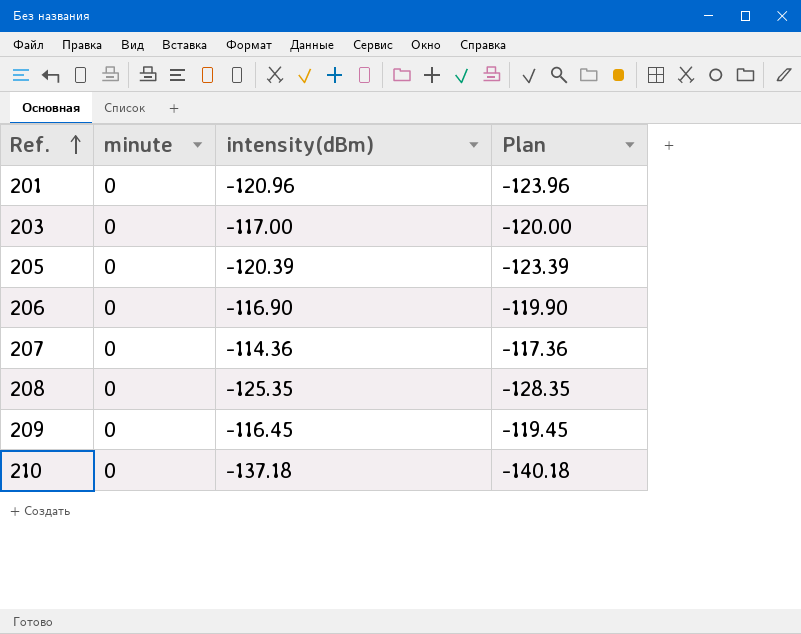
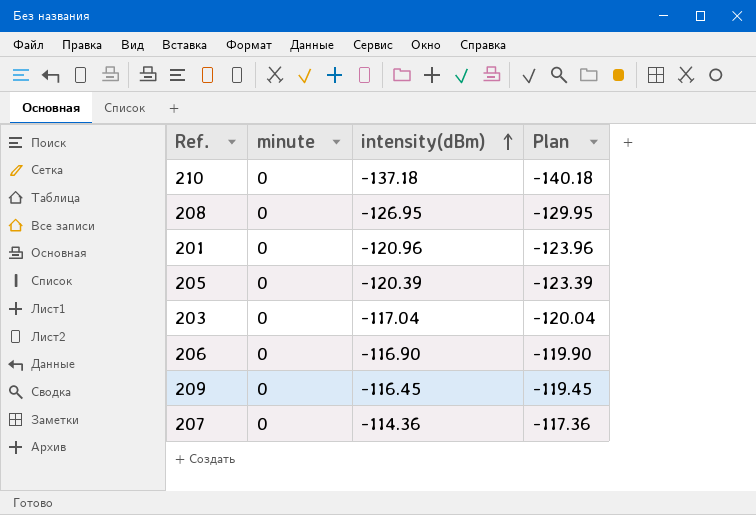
row order: Ref. ascending -> intensity(dBm) ascending
208 | intensity(dBm): -125.35 -> -126.95
208 | Plan: -128.35 -> -129.95
203 | intensity(dBm): -117.00 -> -117.04
203 | Plan: -120.00 -> -120.04

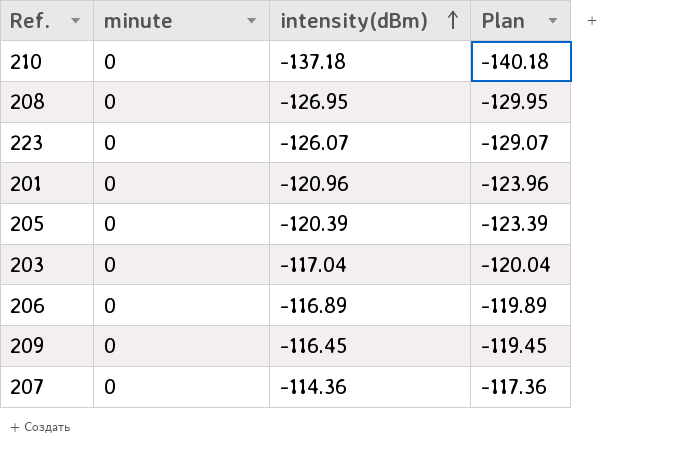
row 223: none -> 0 | -126.07 | -129.07
206 | intensity(dBm): -116.90 -> -116.89
206 | Plan: -119.90 -> -119.89

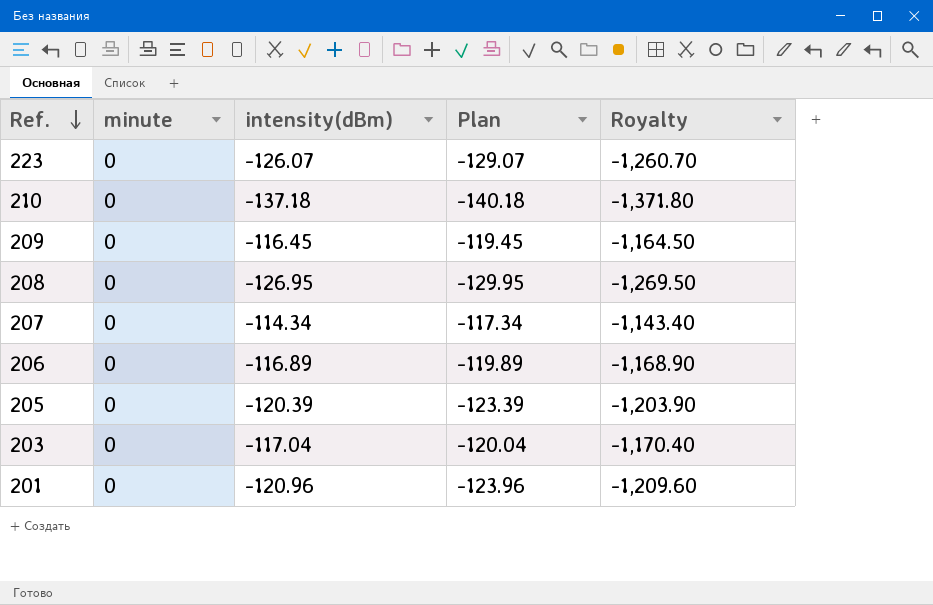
row order: intensity(dBm) ascending -> Ref. descending
column Royalty | formula: none -> [intensity(dBm)] * 10
207 | intensity(dBm): -114.36 -> -114.34
207 | Plan: -117.36 -> -117.34

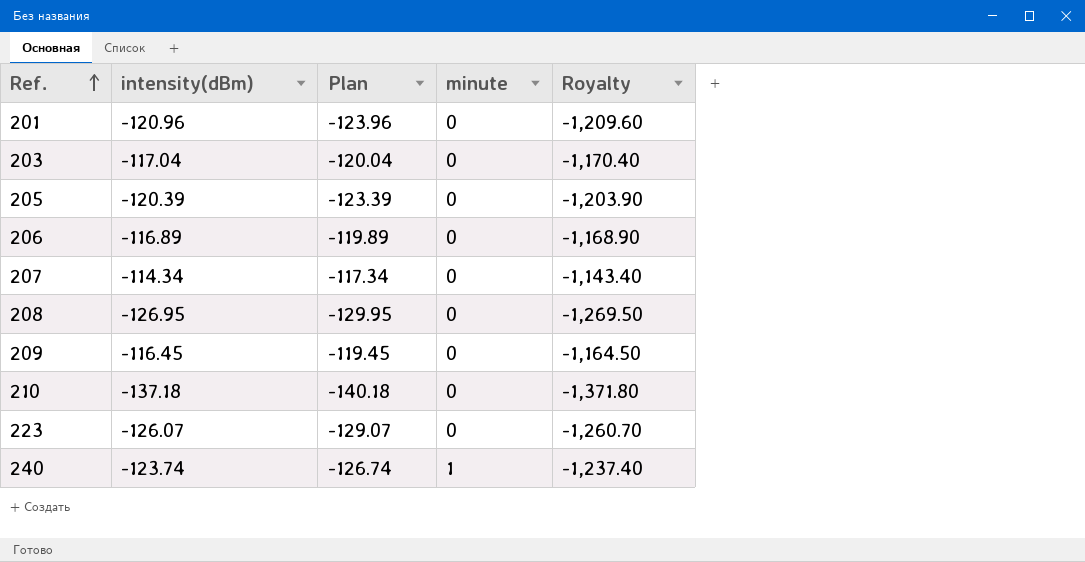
row order: Ref. descending -> Ref. ascending
column minute | position: 2 -> 4
row 240: none -> -123.74 | -126.74 | 1 | -1,237.40

